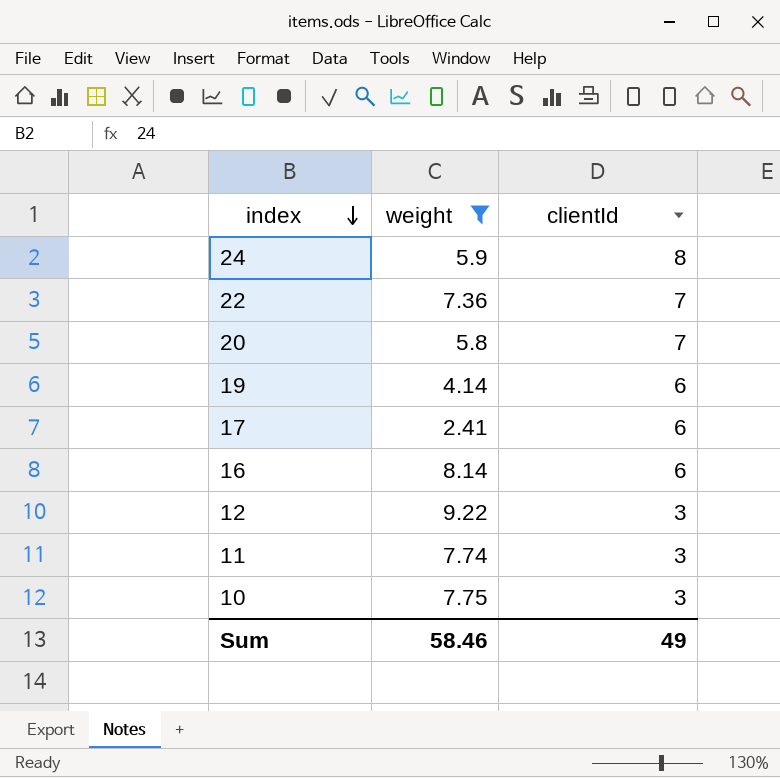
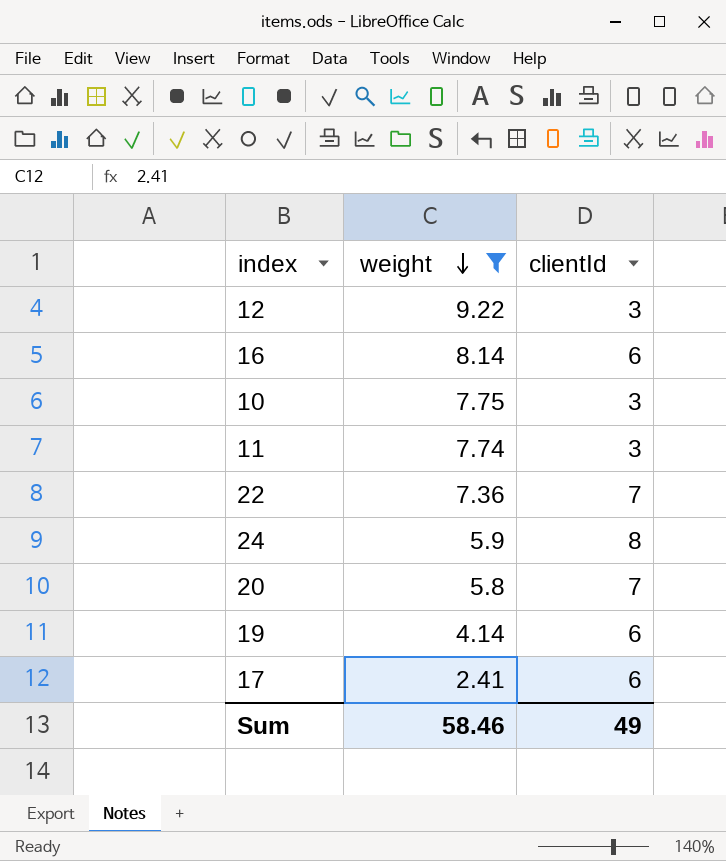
row order: index descending -> weight descending

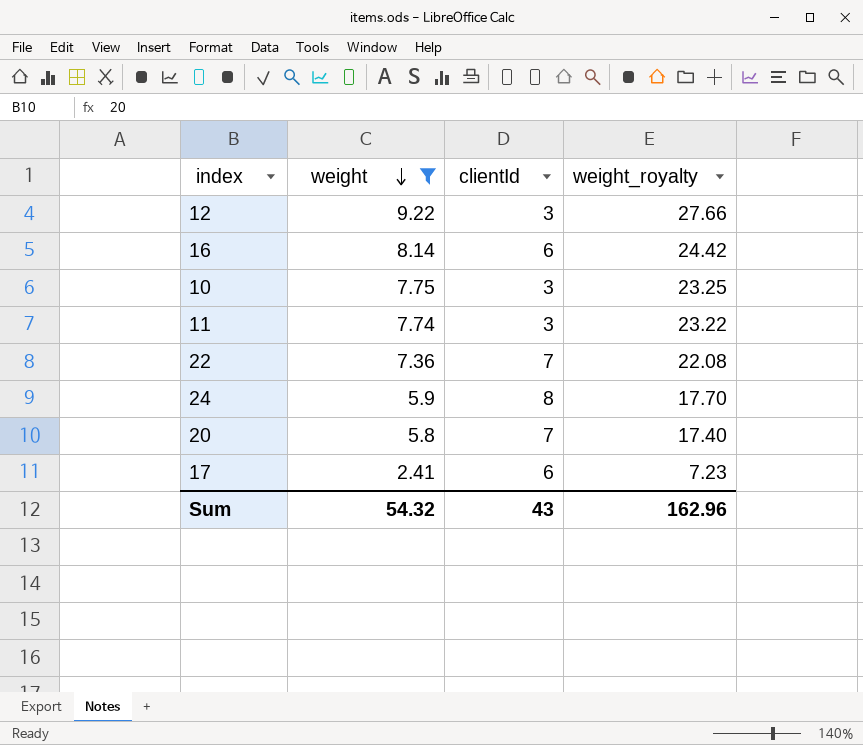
column weight_royalty | formula: none -> [weight] * 3
row 19: 4.14 | 6 -> none
Sum | weight: 58.46 -> 54.32
Sum | clientId: 49 -> 43

